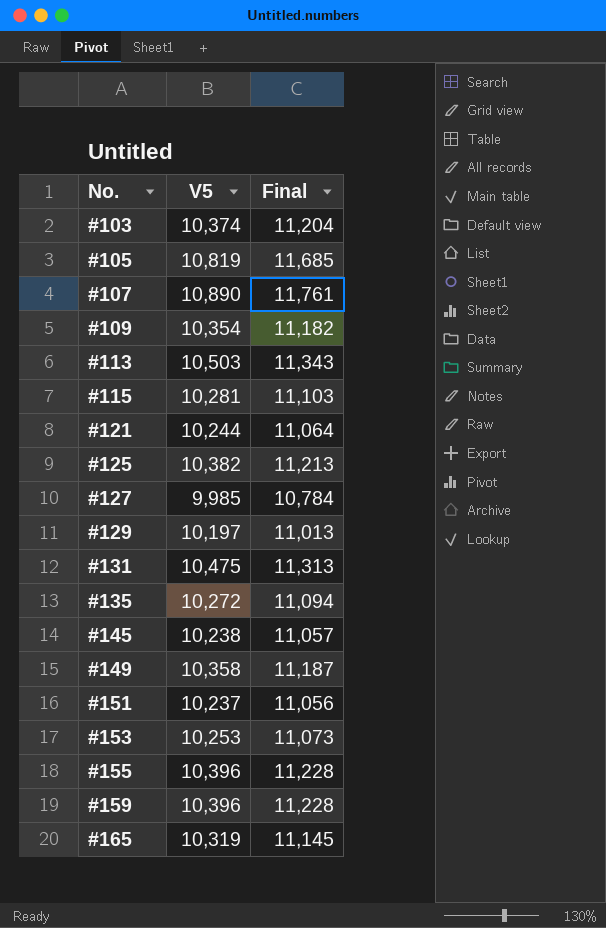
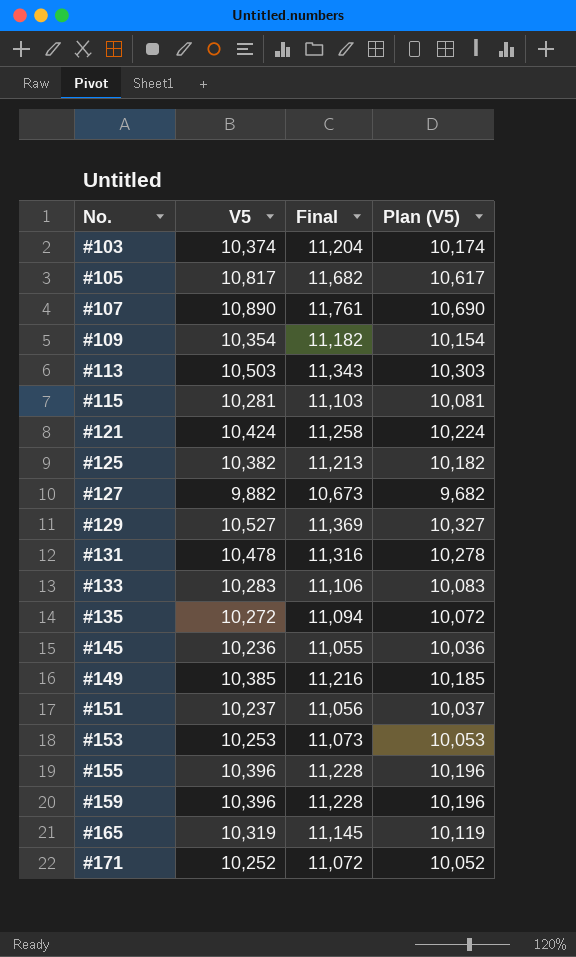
column Plan (V5) | formula: none -> [V5] - 200
#105 | V5: 10,819 -> 10,817
#105 | Final: 11,685 -> 11,682
#121 | V5: 10,244 -> 10,424
#121 | Final: 11,064 -> 11,258
#127 | V5: 9,985 -> 9,882
#127 | Final: 10,784 -> 10,673
#129 | V5: 10,197 -> 10,527
#129 | Final: 11,013 -> 11,369
#131 | V5: 10,475 -> 10,478
#131 | Final: 11,313 -> 11,316
row #133: none -> 10,283 | 11,106 | 10,083
#145 | V5: 10,238 -> 10,236
#145 | Final: 11,057 -> 11,055
#149 | V5: 10,358 -> 10,385
#149 | Final: 11,187 -> 11,216
row #171: none -> 10,252 | 11,072 | 10,052

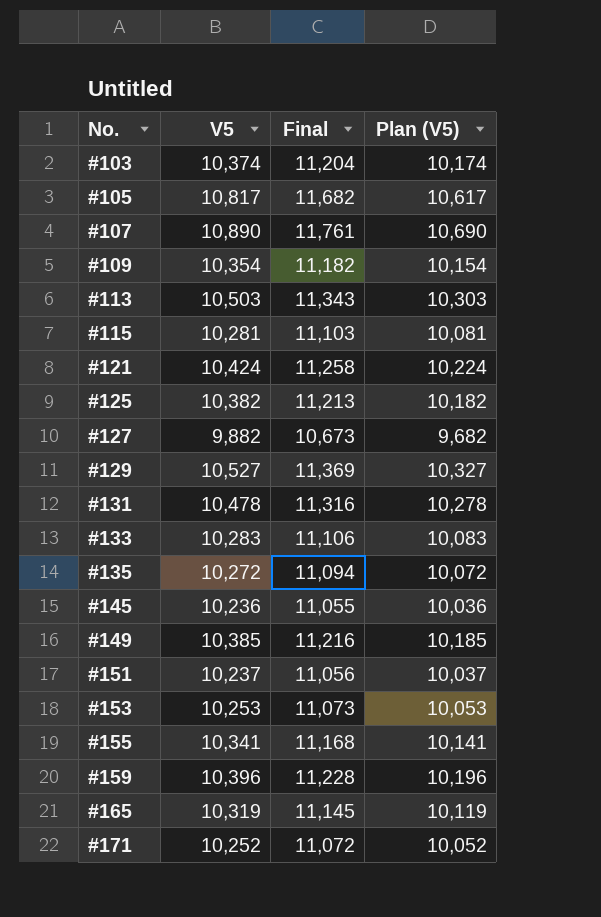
#155 | V5: 10,396 -> 10,341
#155 | Final: 11,228 -> 11,168
#155 | Plan (V5): 10,196 -> 10,141

